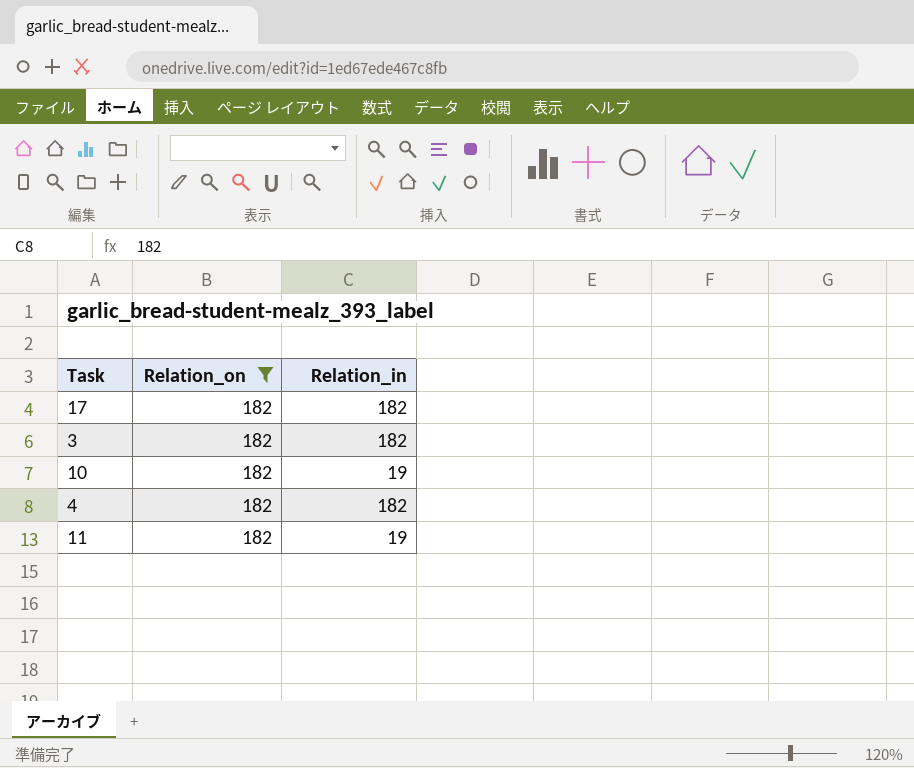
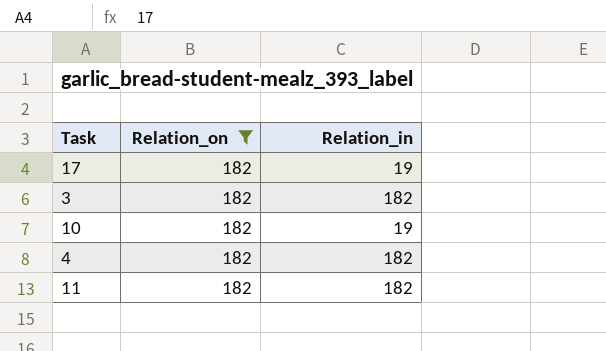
17 | Relation_in: 182 -> 19
11 | Relation_in: 19 -> 182

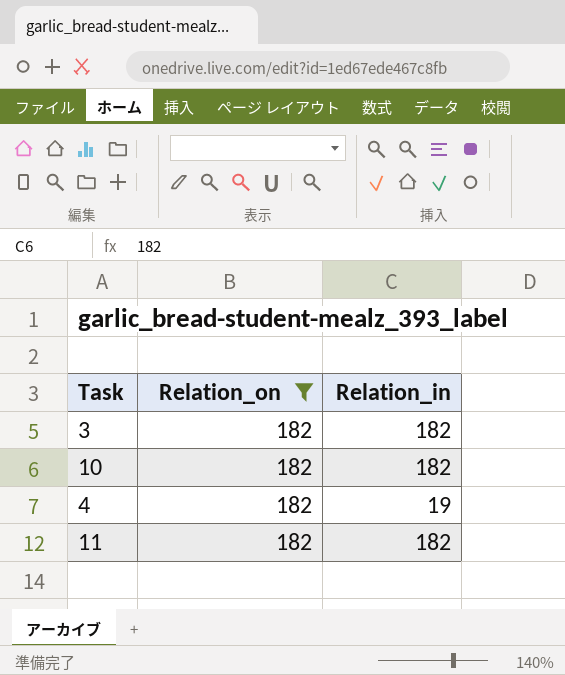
row 17: 182 | 19 -> none
10 | Relation_in: 19 -> 182
4 | Relation_in: 182 -> 19

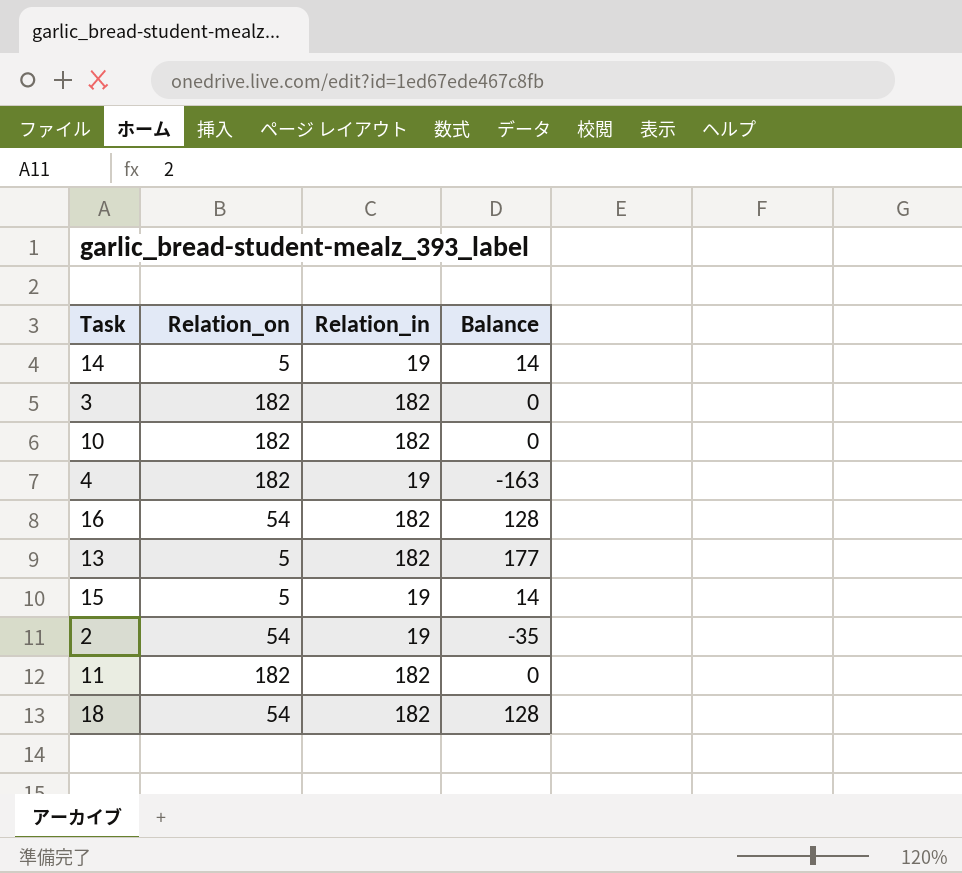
filter: Relation_on = 182 -> none
column Balance | formula: none -> [Relation_in] - [Relation_on]

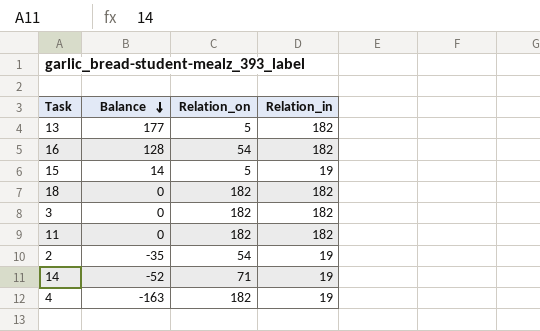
row order: none -> Balance descending
column Balance | position: 4 -> 2
row 10: 182 | 182 | 0 -> none
18 | Balance: 128 -> 0
18 | Relation_on: 54 -> 182
14 | Balance: 14 -> -52
14 | Relation_on: 5 -> 71

